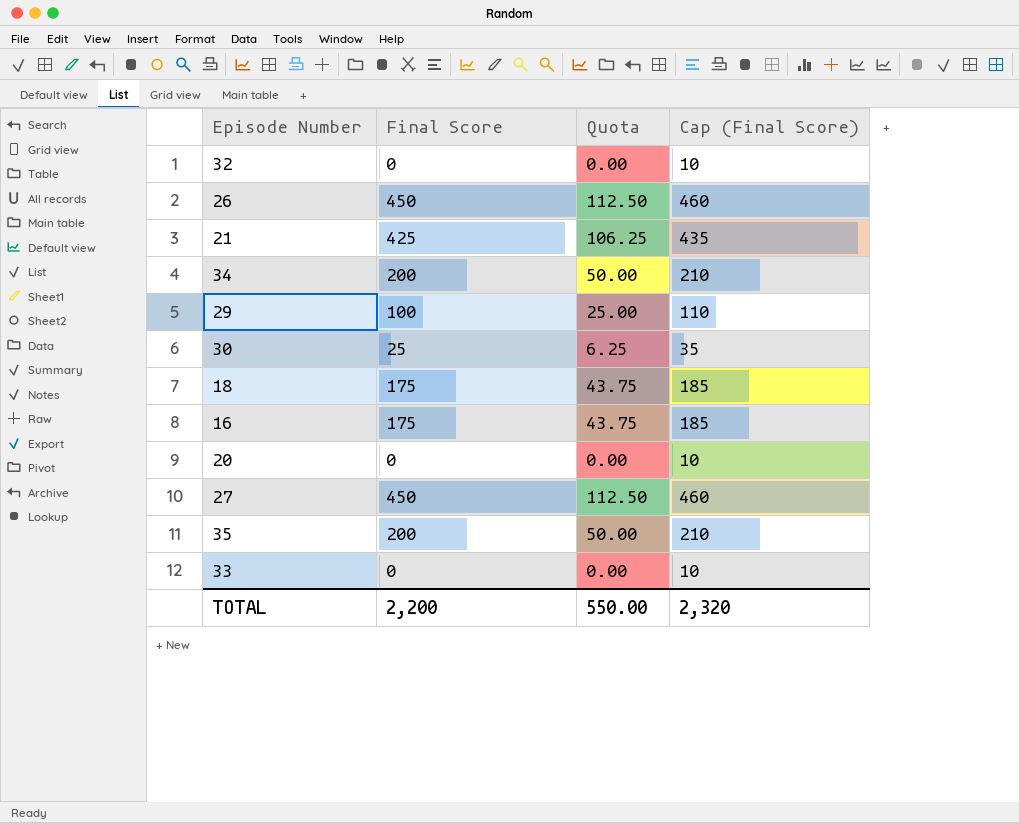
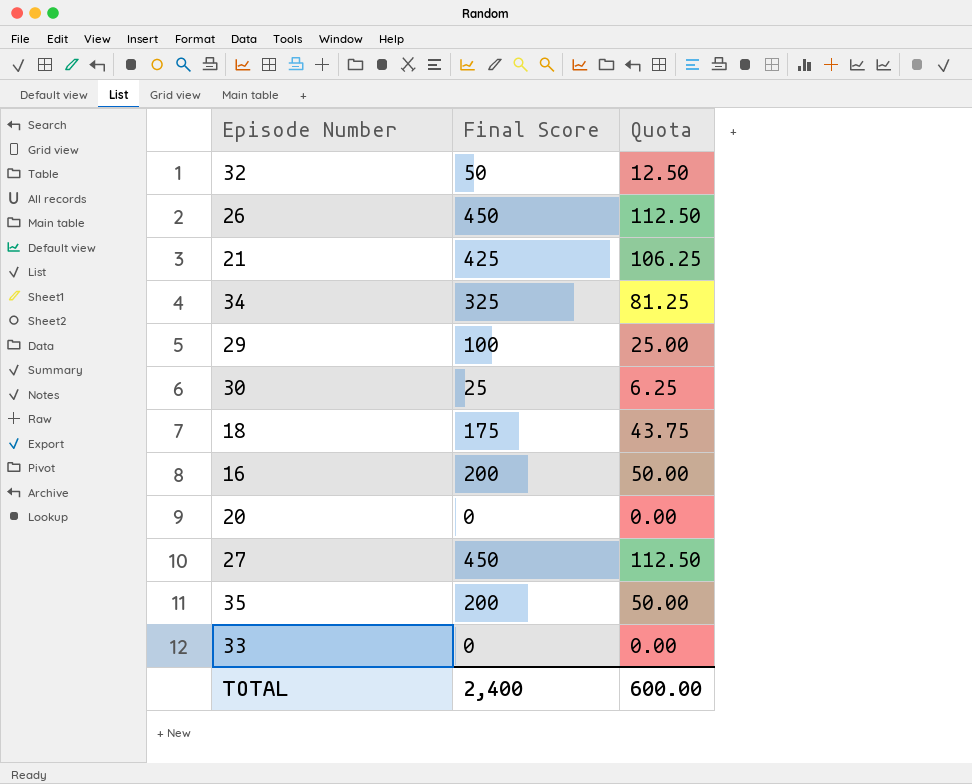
column Cap (Final Score) | formula: [Final Score] + 10 -> none
32 | Final Score: 0 -> 50
32 | Quota: 0.00 -> 12.50
34 | Final Score: 200 -> 325
34 | Quota: 50.00 -> 81.25
16 | Final Score: 175 -> 200
16 | Quota: 43.75 -> 50.00
TOTAL | Final Score: 2,200 -> 2,400
TOTAL | Quota: 550.00 -> 600.00

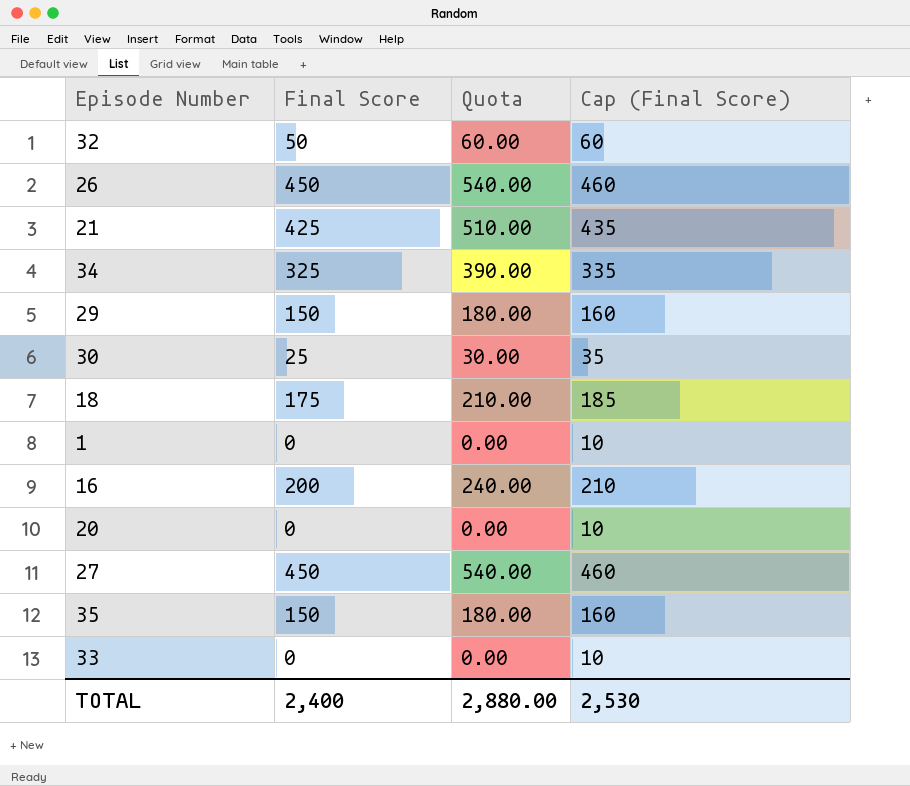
column Quota | formula: [Final Score] * 0.25 -> [Final Score] * 1.2
column Cap (Final Score) | formula: none -> [Final Score] + 10
29 | Final Score: 100 -> 150
row 1: none -> 0 | 0.00 | 10
35 | Final Score: 200 -> 150
TOTAL | Quota: 600.00 -> 2,880.00

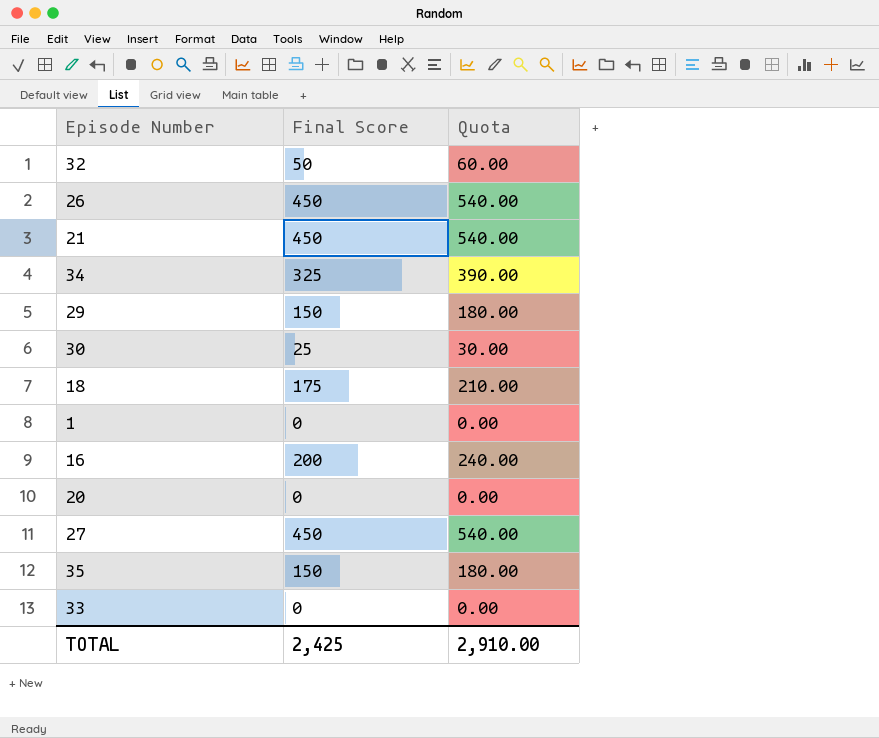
column Cap (Final Score) | formula: [Final Score] + 10 -> none
21 | Final Score: 425 -> 450
21 | Quota: 510.00 -> 540.00
TOTAL | Final Score: 2,400 -> 2,425
TOTAL | Quota: 2,880.00 -> 2,910.00

